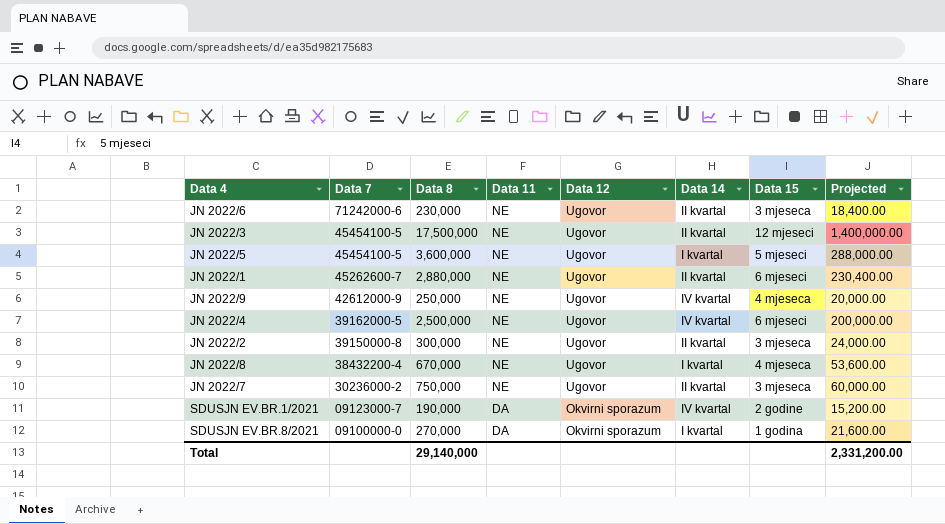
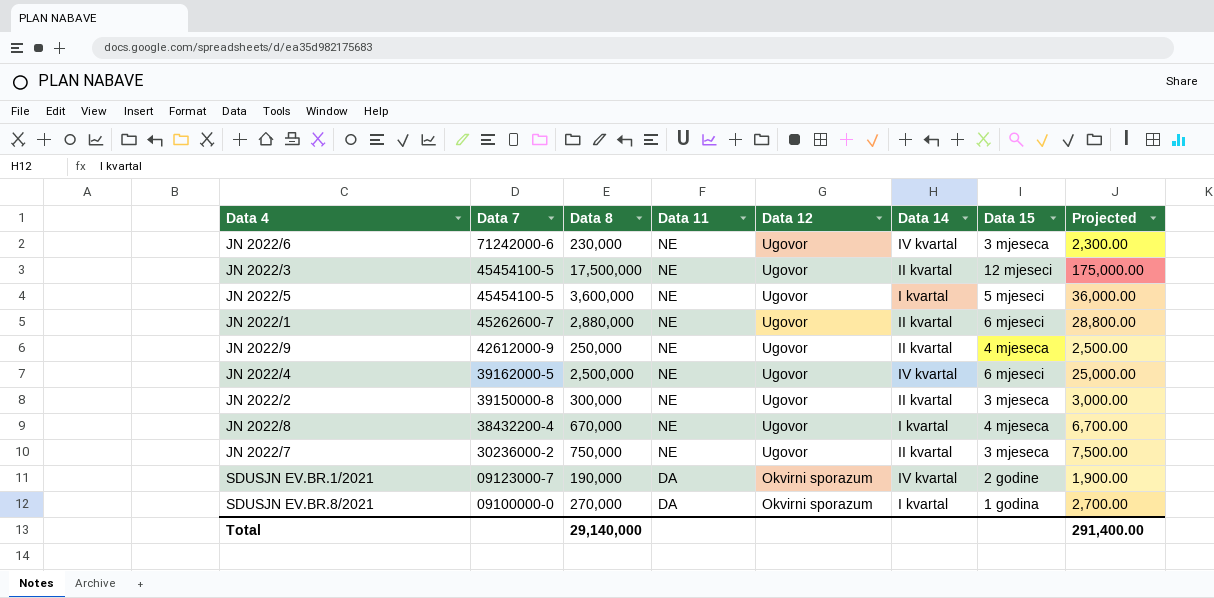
column Projected | formula: [Data 8] * 0.08 -> [Data 8] * 0.01
JN 2022/6 | Data 14: II kvartal -> IV kvartal
JN 2022/9 | Data 14: IV kvartal -> II kvartal
Total | Projected: 2,331,200.00 -> 291,400.00

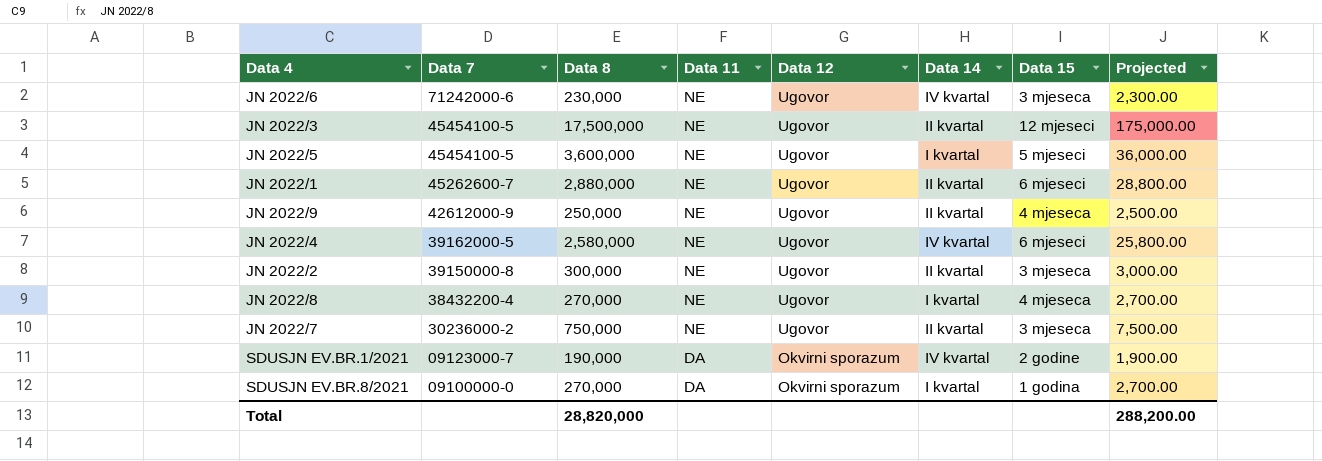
JN 2022/4 | Data 8: 2,500,000 -> 2,580,000
JN 2022/4 | Projected: 25,000.00 -> 25,800.00
JN 2022/8 | Data 8: 670,000 -> 270,000
JN 2022/8 | Projected: 6,700.00 -> 2,700.00
Total | Data 8: 29,140,000 -> 28,820,000
Total | Projected: 291,400.00 -> 288,200.00

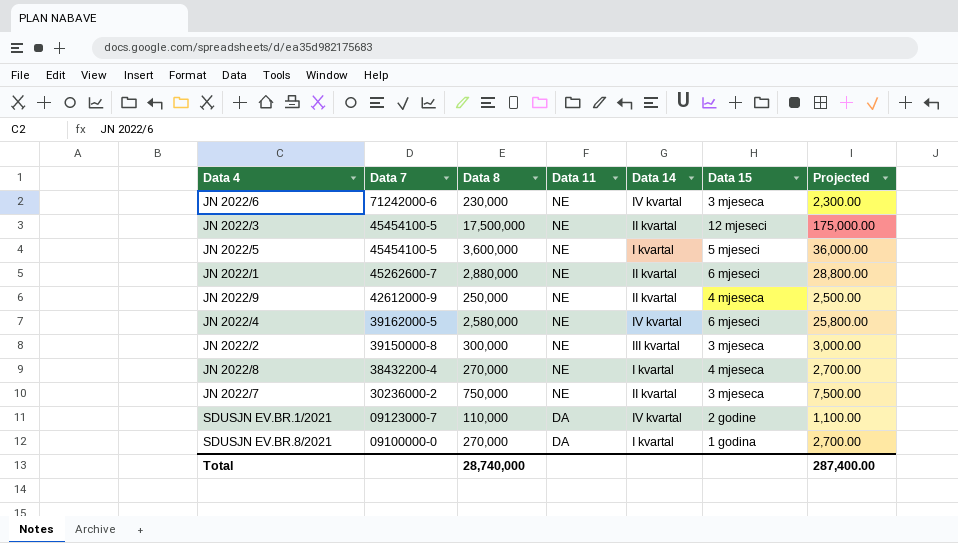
column Data 12 | position: 5 -> none
JN 2022/2 | Data 14: II kvartal -> III kvartal
SDUSJN EV.BR.1/2021 | Data 8: 190,000 -> 110,000
SDUSJN EV.BR.1/2021 | Projected: 1,900.00 -> 1,100.00
Total | Data 8: 28,820,000 -> 28,740,000
Total | Projected: 288,200.00 -> 287,400.00

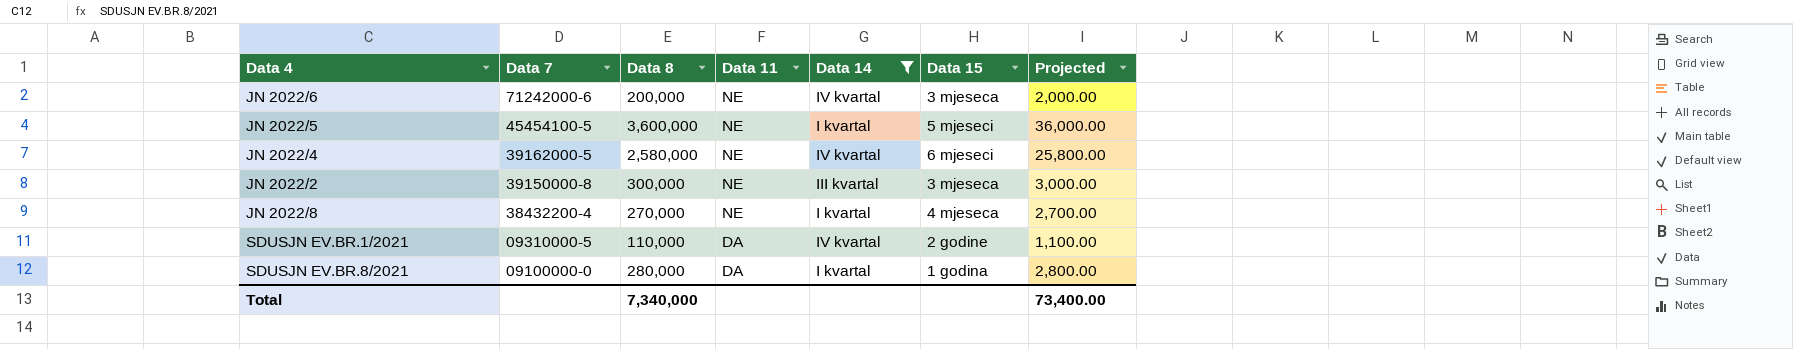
filter: none -> Data 14 != II kvartal
JN 2022/6 | Data 8: 230,000 -> 200,000
JN 2022/6 | Projected: 2,300.00 -> 2,000.00
SDUSJN EV.BR.1/2021 | Data 7: 09123000-7 -> 09310000-5
SDUSJN EV.BR.8/2021 | Data 8: 270,000 -> 280,000
SDUSJN EV.BR.8/2021 | Projected: 2,700.00 -> 2,800.00
Total | Data 8: 28,740,000 -> 7,340,000
Total | Projected: 287,400.00 -> 73,400.00

